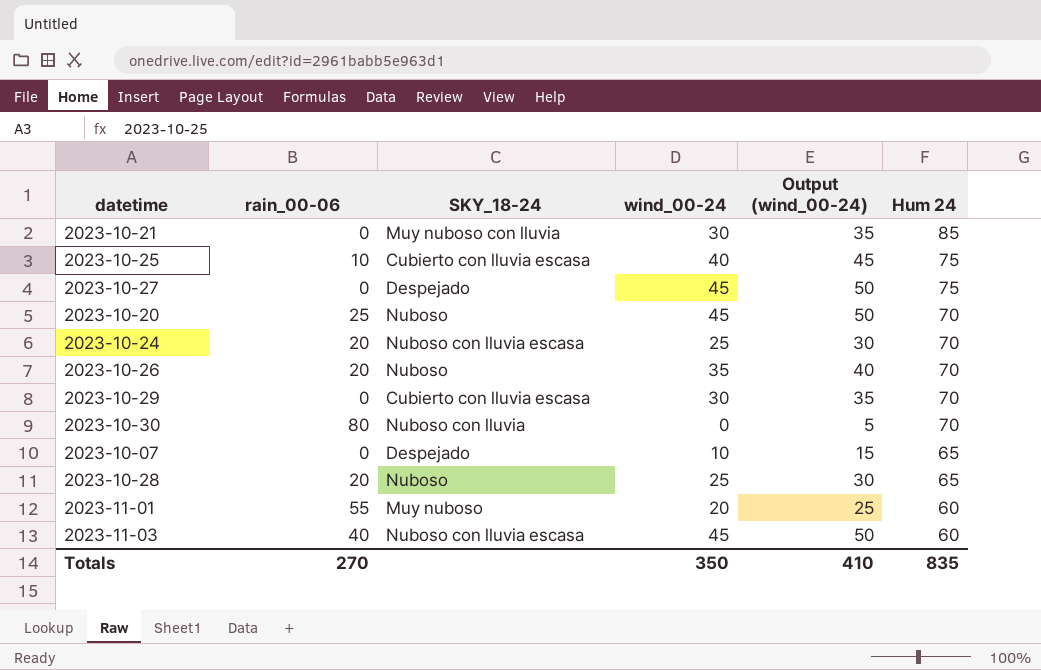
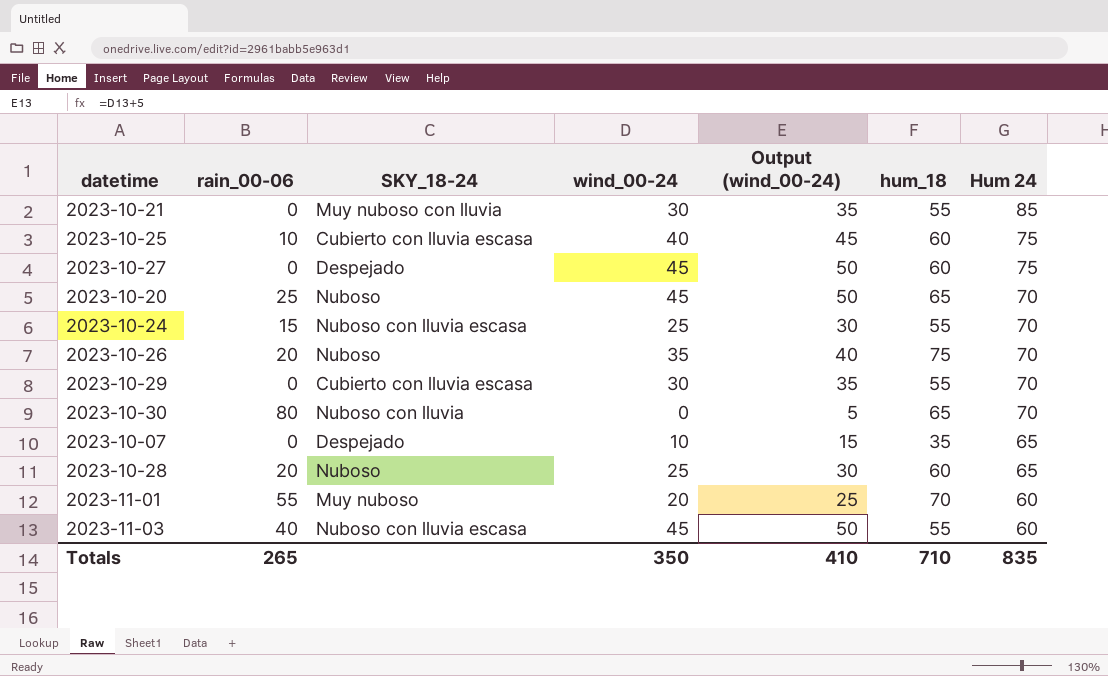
column hum_18 | position: none -> 6
2023-10-24 | rain_00-06: 20 -> 15
Totals | rain_00-06: 270 -> 265

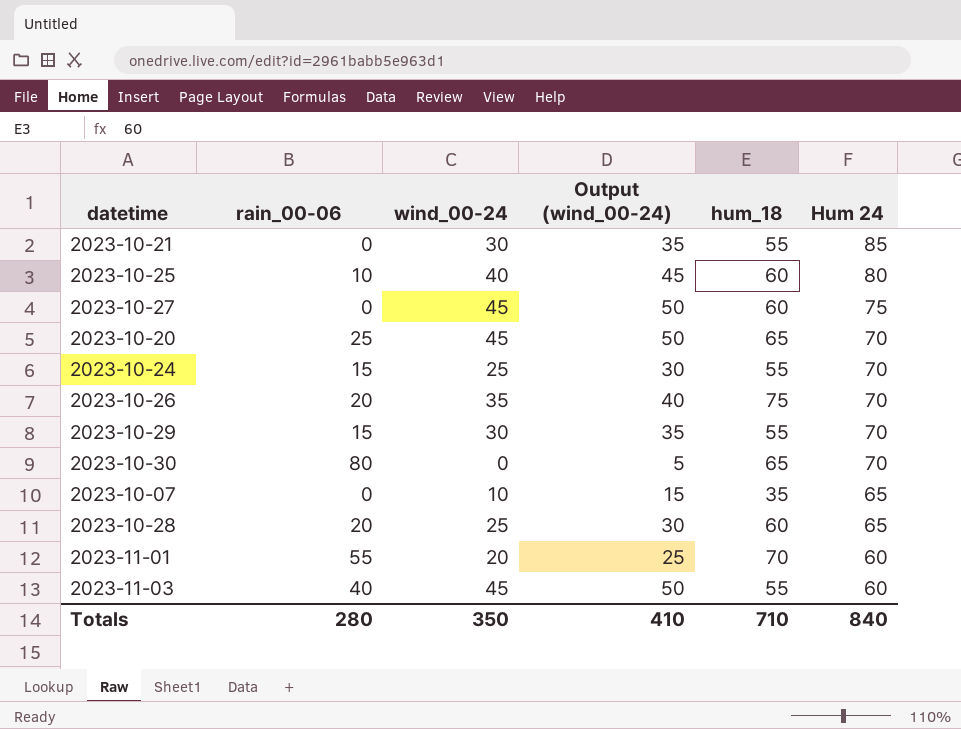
column SKY_18-24 | position: 3 -> none
2023-10-25 | Hum 24: 75 -> 80
2023-10-29 | rain_00-06: 0 -> 15
Totals | rain_00-06: 265 -> 280
Totals | Hum 24: 835 -> 840

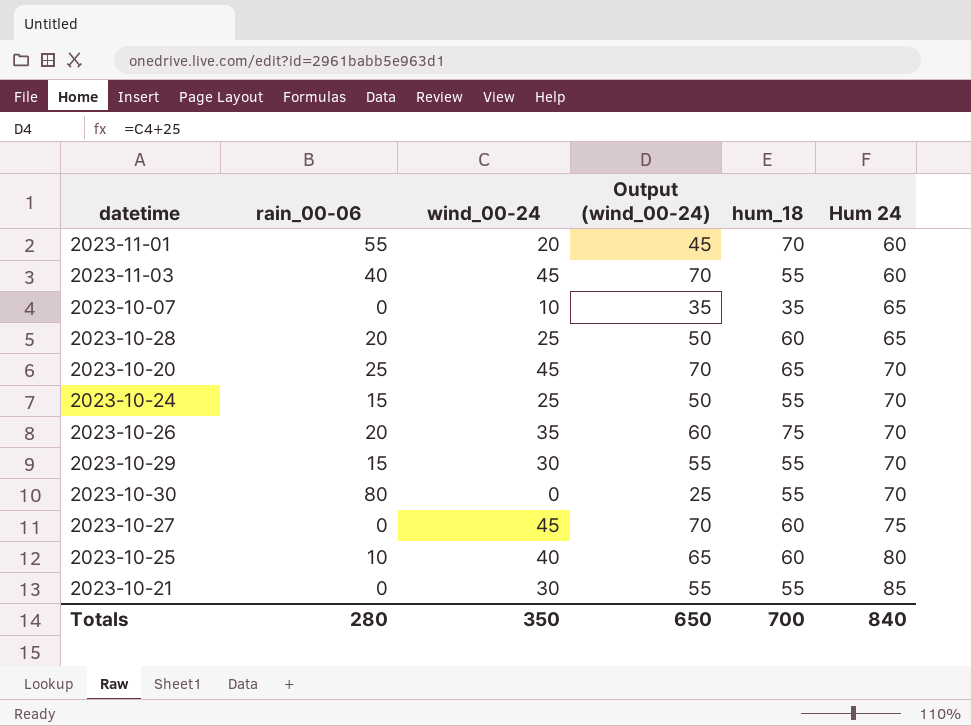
row order: Hum 24 descending -> Hum 24 ascending
column Output (wind_00-24) | formula: [wind_00-24] + 5 -> [wind_00-24] + 25
2023-10-30 | hum_18: 65 -> 55
Totals | Output (wind_00-24): 410 -> 650
Totals | hum_18: 710 -> 700

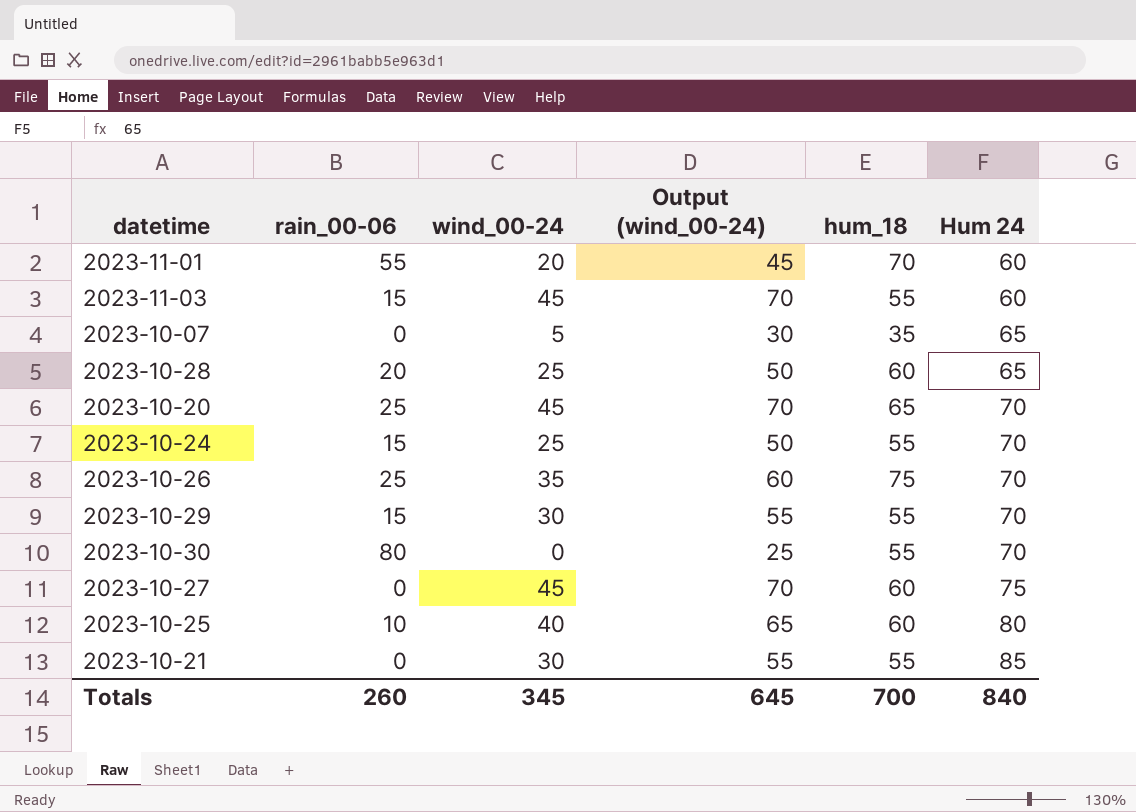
2023-11-03 | rain_00-06: 40 -> 15
2023-10-07 | wind_00-24: 10 -> 5
2023-10-07 | Output (wind_00-24): 35 -> 30
2023-10-26 | rain_00-06: 20 -> 25
Totals | rain_00-06: 280 -> 260
Totals | wind_00-24: 350 -> 345
Totals | Output (wind_00-24): 650 -> 645

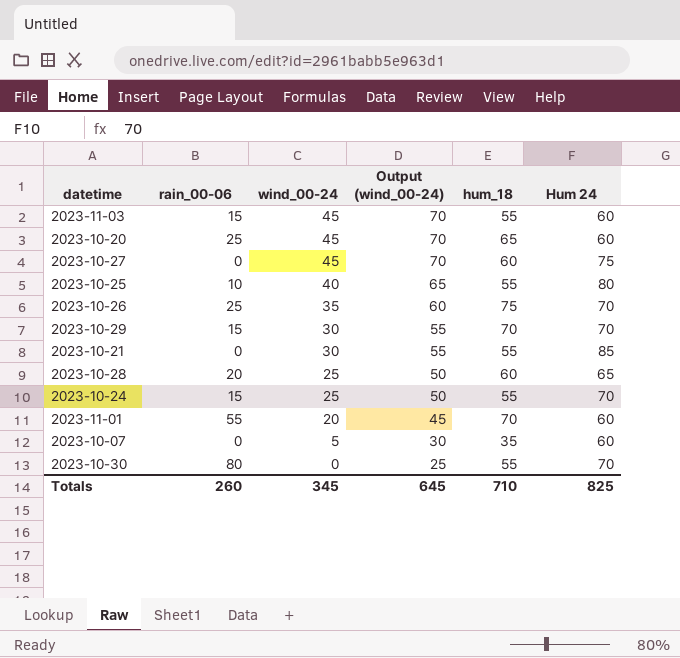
row order: Hum 24 ascending -> wind_00-24 descending
2023-10-20 | Hum 24: 70 -> 60
2023-10-25 | hum_18: 60 -> 55
2023-10-29 | hum_18: 55 -> 70
2023-10-07 | Hum 24: 65 -> 60
Totals | hum_18: 700 -> 710
Totals | Hum 24: 840 -> 825

